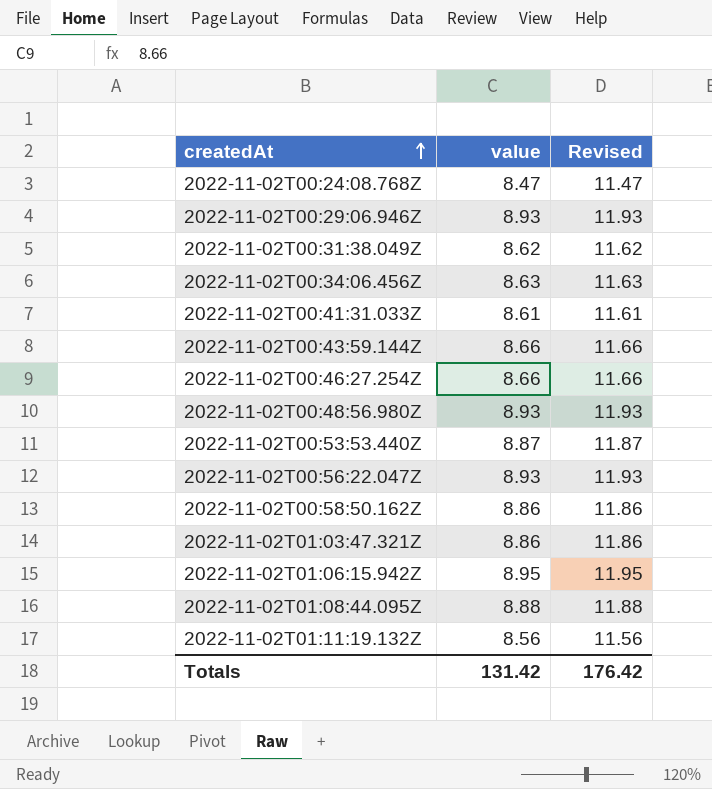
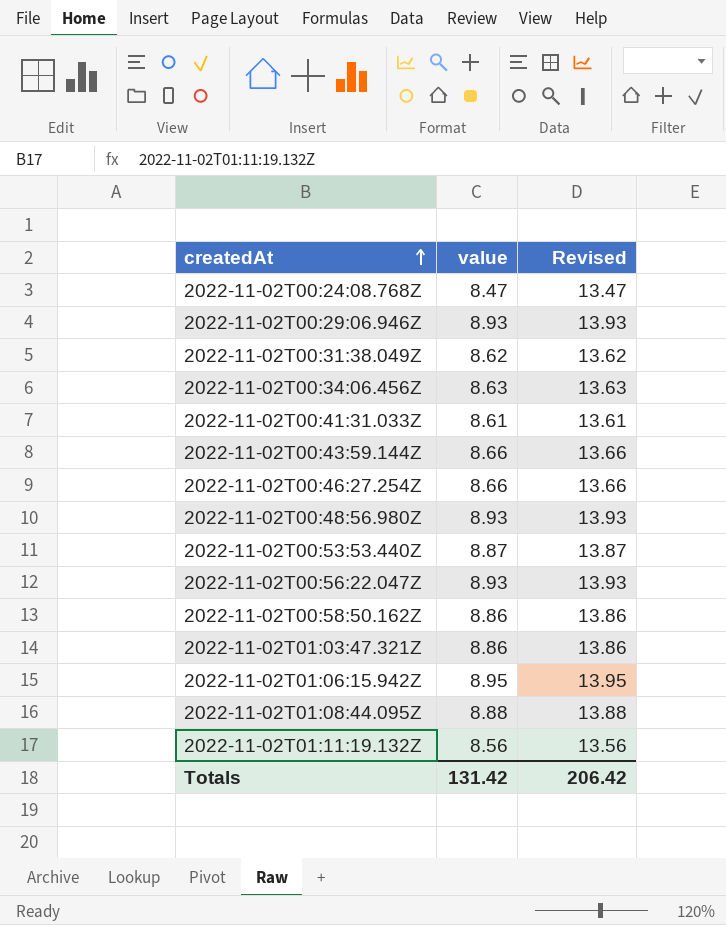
column Revised | formula: [value] + 3 -> [value] + 5
Totals | Revised: 176.42 -> 206.42

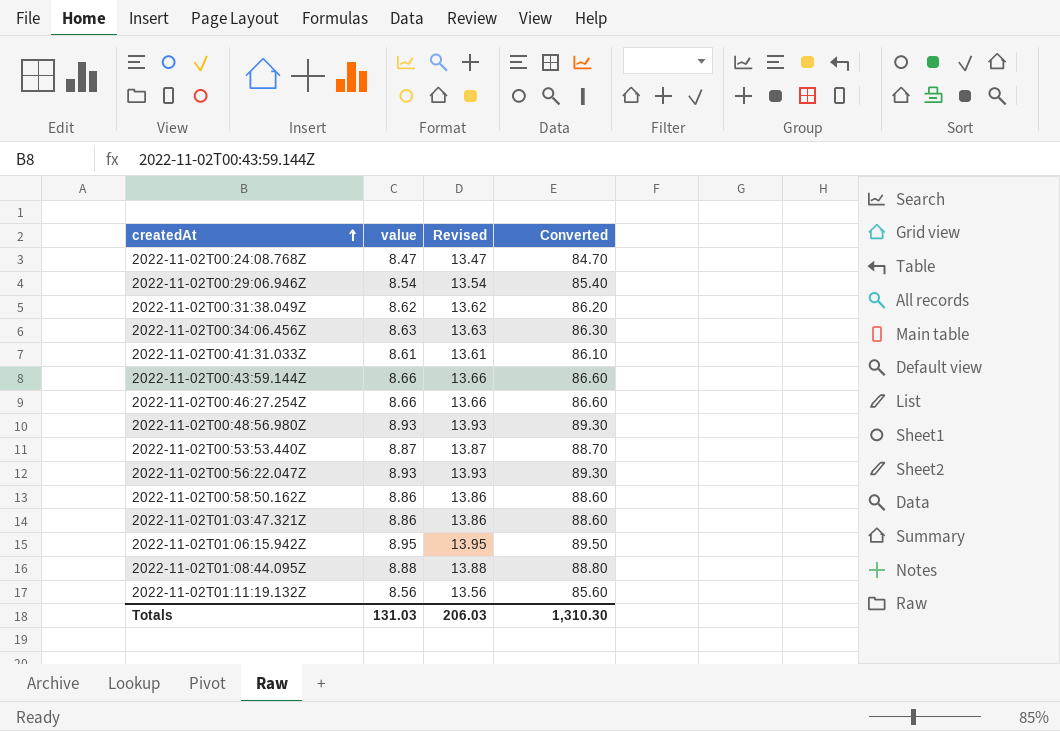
column Converted | formula: none -> [value] * 10
2022-11-02T00:29:06.946Z | value: 8.93 -> 8.54
2022-11-02T00:29:06.946Z | Revised: 13.93 -> 13.54
Totals | value: 131.42 -> 131.03
Totals | Revised: 206.42 -> 206.03

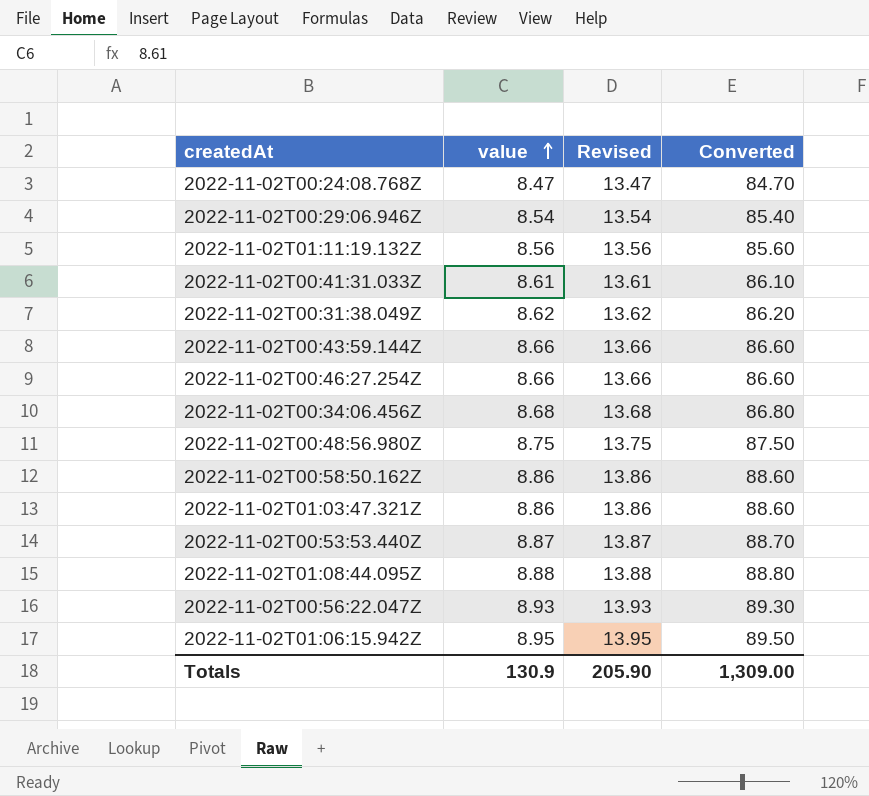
row order: createdAt ascending -> value ascending
2022-11-02T00:34:06.456Z | value: 8.63 -> 8.68
2022-11-02T00:34:06.456Z | Revised: 13.63 -> 13.68
2022-11-02T00:34:06.456Z | Converted: 86.30 -> 86.80
2022-11-02T00:48:56.980Z | value: 8.93 -> 8.75
2022-11-02T00:48:56.980Z | Revised: 13.93 -> 13.75
2022-11-02T00:48:56.980Z | Converted: 89.30 -> 87.50
Totals | value: 131.03 -> 130.9
Totals | Revised: 206.03 -> 205.90
Totals | Converted: 1,310.30 -> 1,309.00

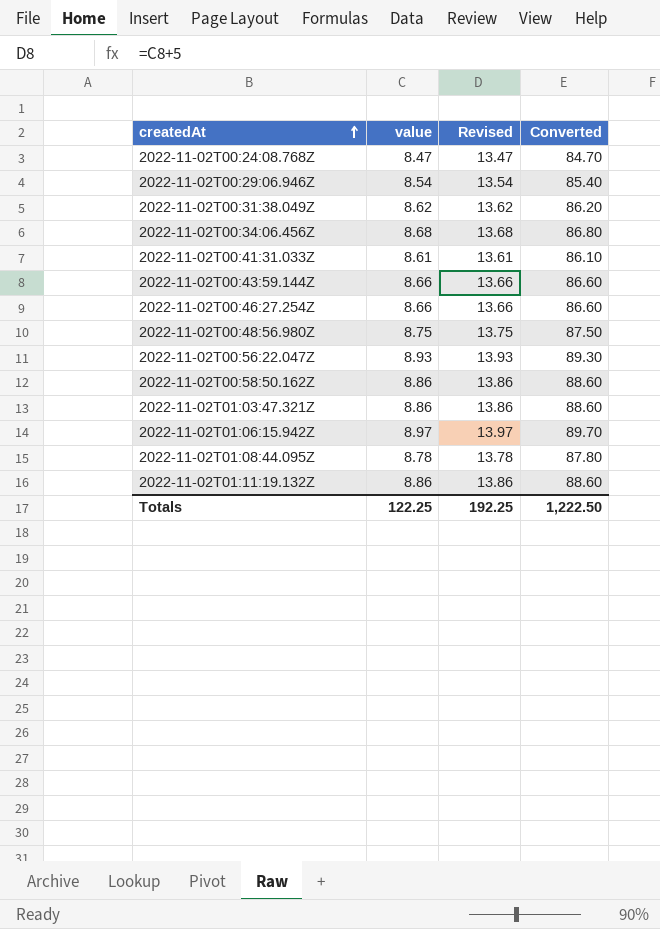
row order: value ascending -> createdAt ascending
row 2022-11-02T00:53:53.440Z: 8.87 | 13.87 | 88.70 -> none
2022-11-02T01:06:15.942Z | value: 8.95 -> 8.97
2022-11-02T01:06:15.942Z | Revised: 13.95 -> 13.97
2022-11-02T01:06:15.942Z | Converted: 89.50 -> 89.70
2022-11-02T01:08:44.095Z | value: 8.88 -> 8.78
2022-11-02T01:08:44.095Z | Revised: 13.88 -> 13.78
2022-11-02T01:08:44.095Z | Converted: 88.80 -> 87.80
2022-11-02T01:11:19.132Z | value: 8.56 -> 8.86
2022-11-02T01:11:19.132Z | Revised: 13.56 -> 13.86
2022-11-02T01:11:19.132Z | Converted: 85.60 -> 88.60
Totals | value: 130.9 -> 122.25
Totals | Revised: 205.90 -> 192.25
Totals | Converted: 1,309.00 -> 1,222.50

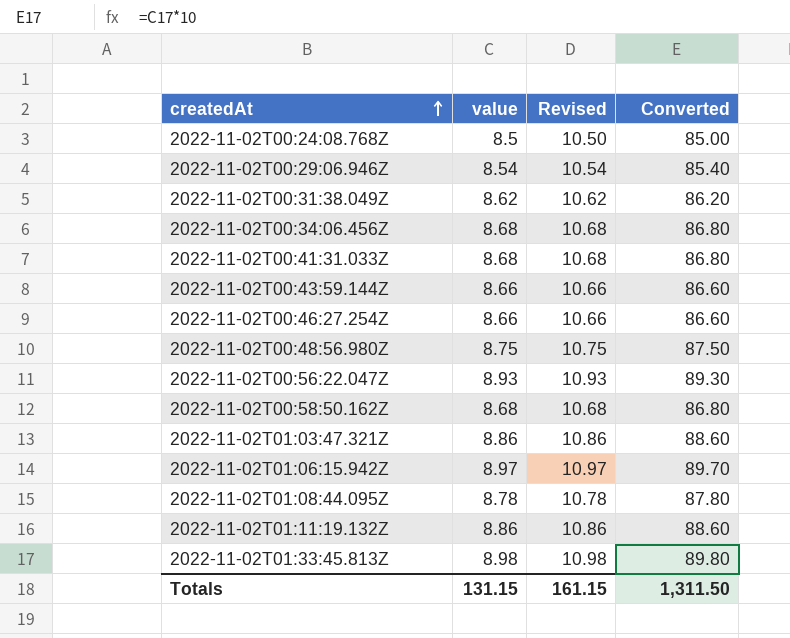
column Revised | formula: [value] + 5 -> [value] + 2
2022-11-02T00:24:08.768Z | value: 8.47 -> 8.5
2022-11-02T00:24:08.768Z | Converted: 84.70 -> 85.00
2022-11-02T00:41:31.033Z | value: 8.61 -> 8.68
2022-11-02T00:41:31.033Z | Converted: 86.10 -> 86.80
2022-11-02T00:58:50.162Z | value: 8.86 -> 8.68
2022-11-02T00:58:50.162Z | Converted: 88.60 -> 86.80
row 2022-11-02T01:33:45.813Z: none -> 8.98 | 10.98 | 89.80
Totals | value: 122.25 -> 131.15
Totals | Revised: 192.25 -> 161.15
Totals | Converted: 1,222.50 -> 1,311.50

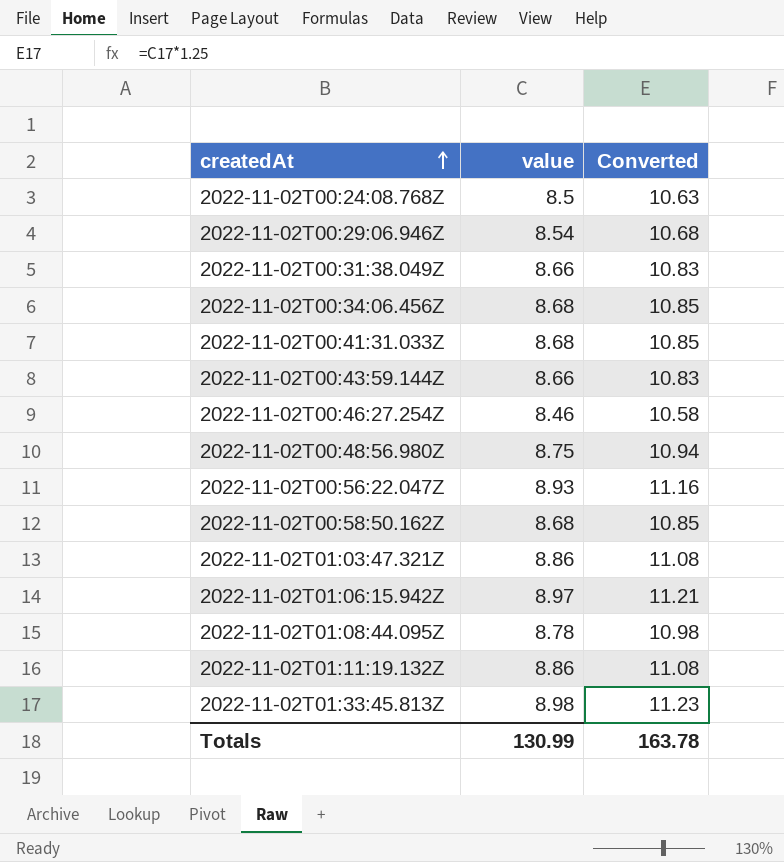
column Revised | formula: [value] + 2 -> none
column Converted | formula: [value] * 10 -> [value] * 1.25
2022-11-02T00:31:38.049Z | value: 8.62 -> 8.66
2022-11-02T00:46:27.254Z | value: 8.66 -> 8.46
Totals | value: 131.15 -> 130.99
Totals | Converted: 1,311.50 -> 163.78

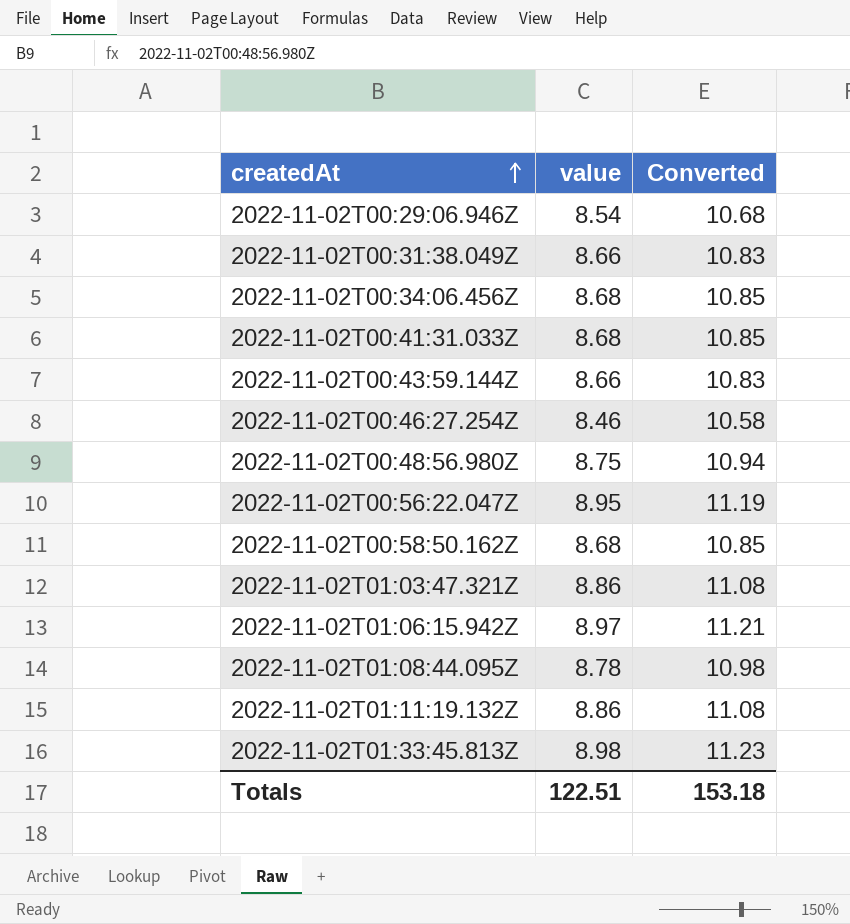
row 2022-11-02T00:24:08.768Z: 8.5 | 10.63 -> none
2022-11-02T00:56:22.047Z | value: 8.93 -> 8.95
2022-11-02T00:56:22.047Z | Converted: 11.16 -> 11.19
Totals | value: 130.99 -> 122.51
Totals | Converted: 163.78 -> 153.18

